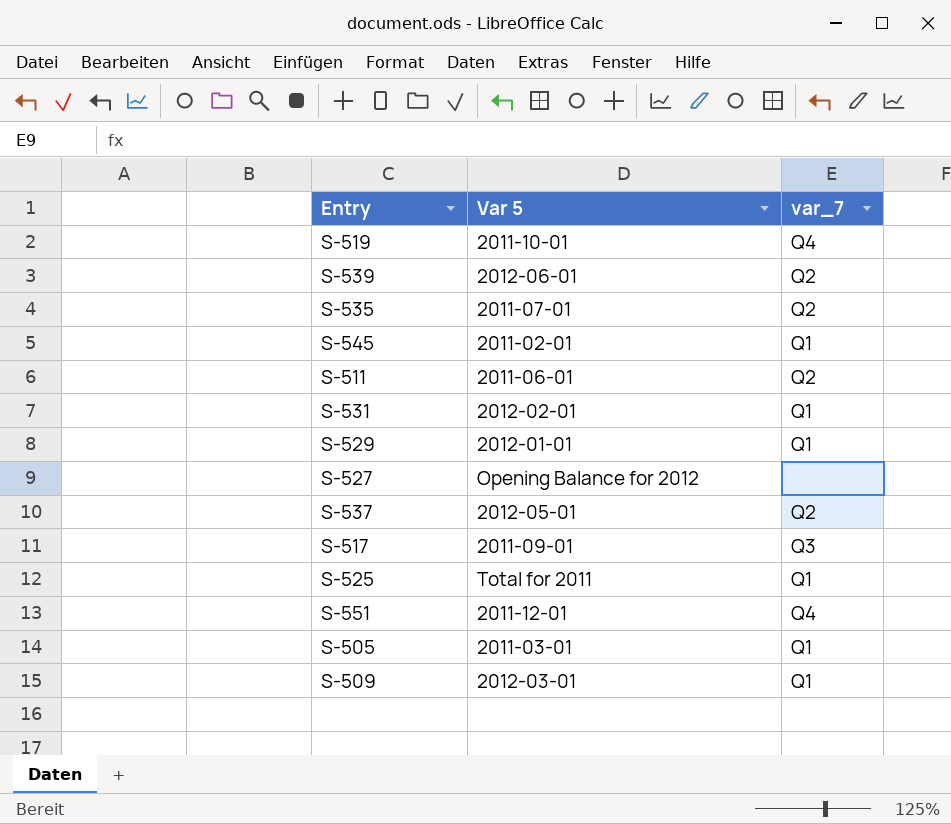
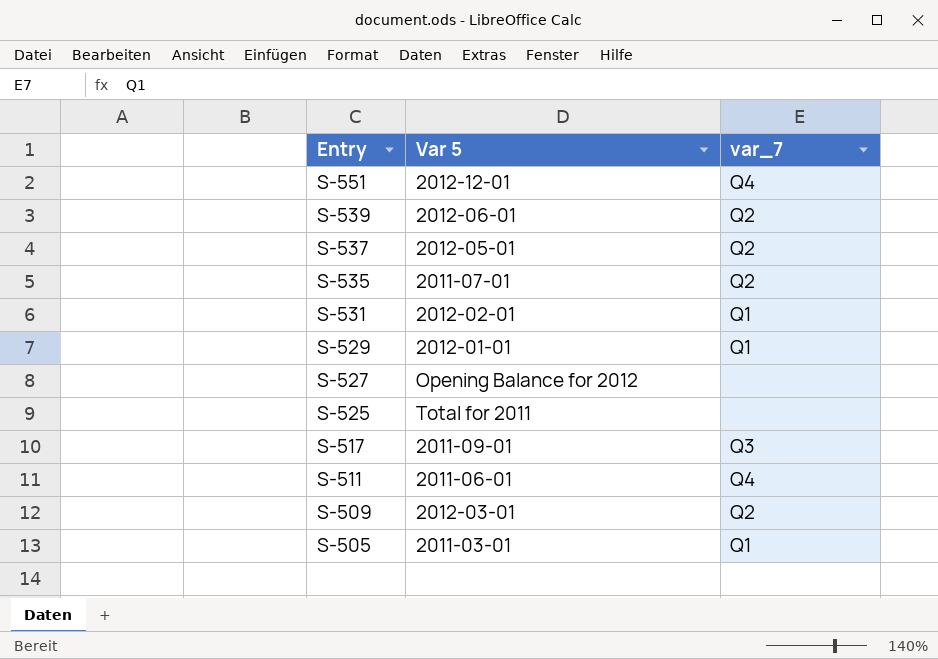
row order: none -> Entry descending
row S-519: 2011-10-01 | Q4 -> none
row S-545: 2011-02-01 | Q1 -> none
S-551 | Var 5: 2011-12-01 -> 2012-12-01
S-525 | var_7: Q1 -> none
S-511 | var_7: Q2 -> Q4
S-509 | var_7: Q1 -> Q2

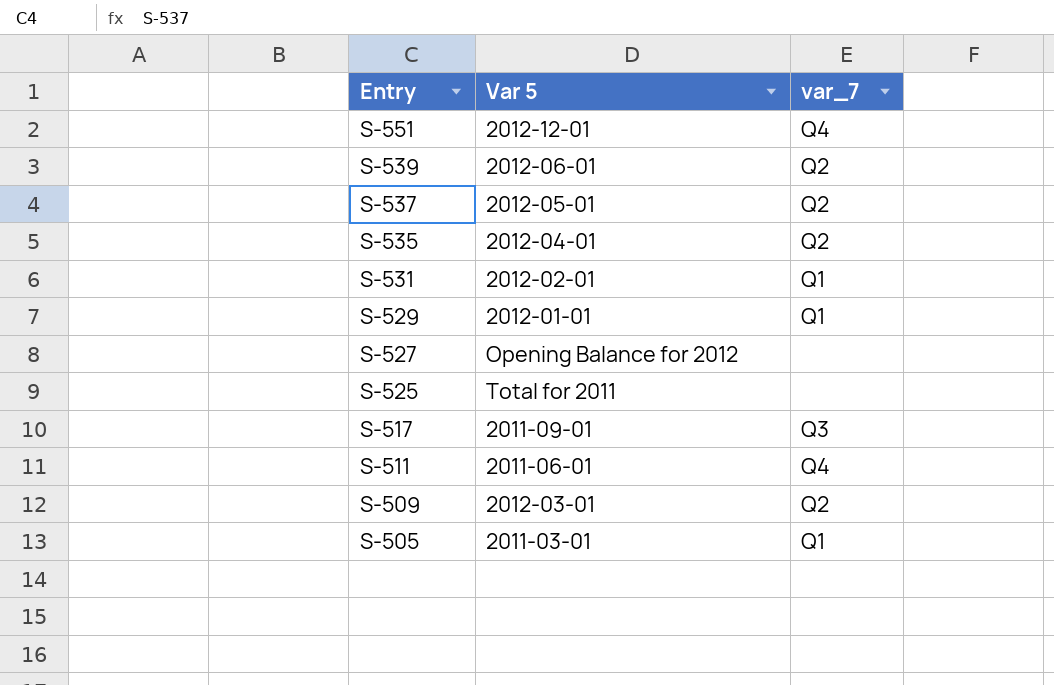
S-535 | Var 5: 2011-07-01 -> 2012-04-01

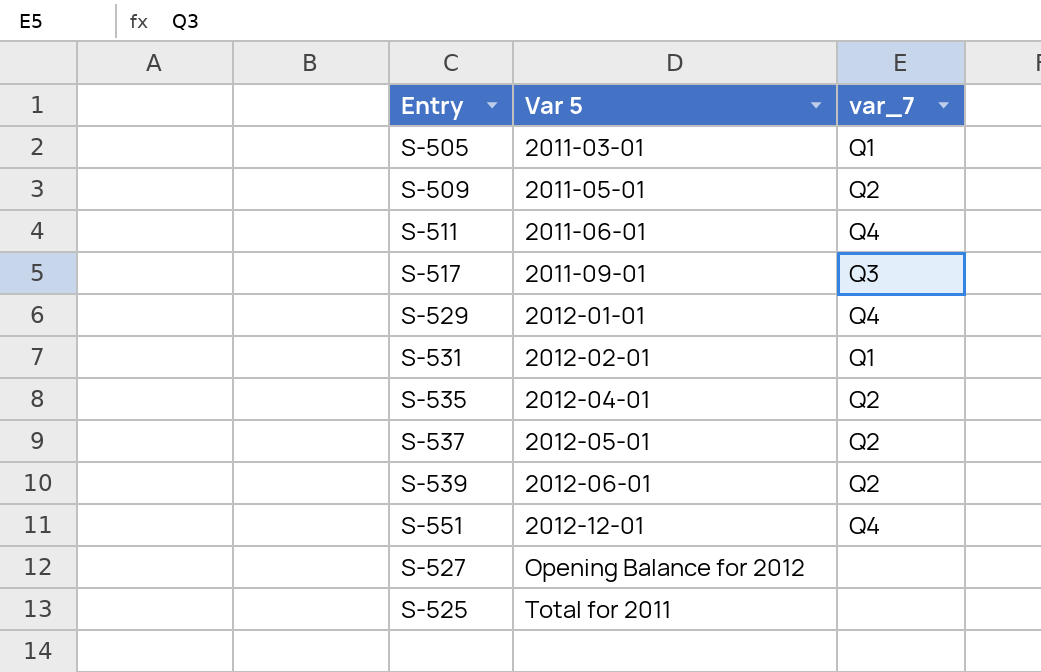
row order: Entry descending -> Var 5 ascending
S-509 | Var 5: 2012-03-01 -> 2011-05-01
S-529 | var_7: Q1 -> Q4

